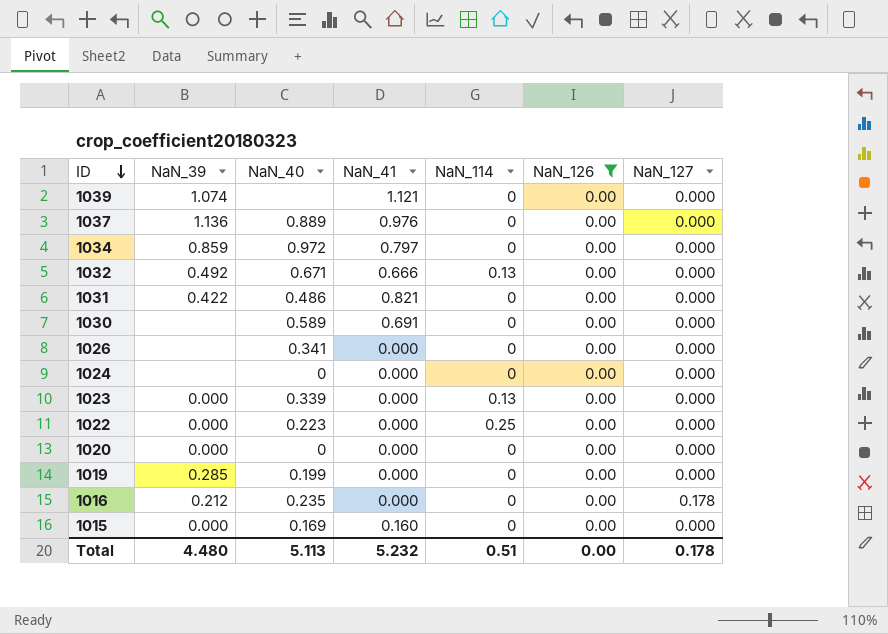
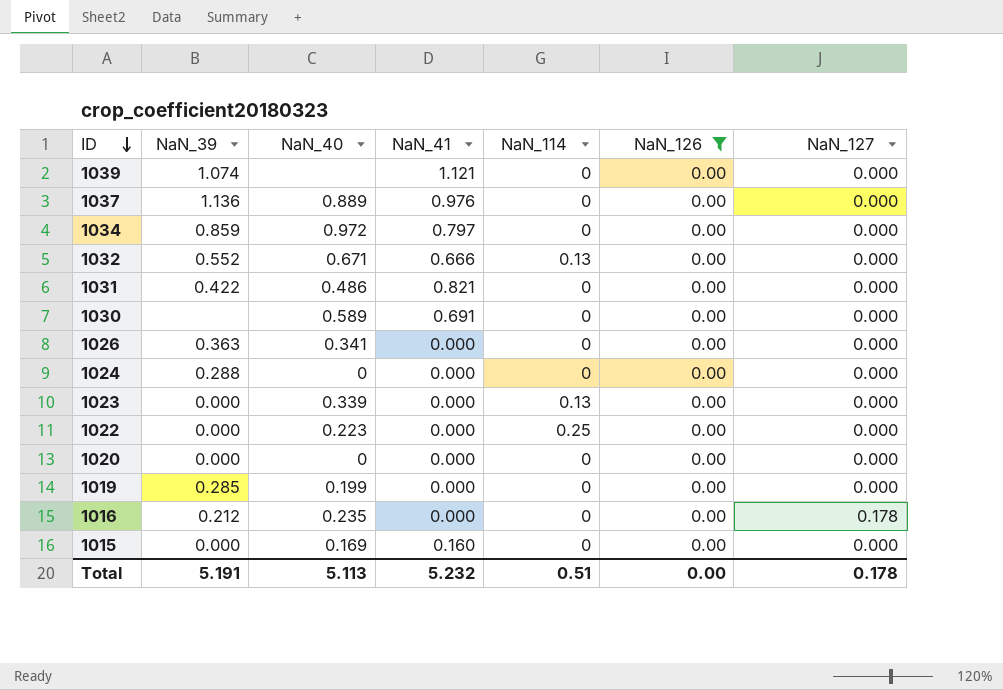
1032 | NaN_39: 0.492 -> 0.552
1026 | NaN_39: none -> 0.363
1024 | NaN_39: none -> 0.288
Total | NaN_39: 4.480 -> 5.191

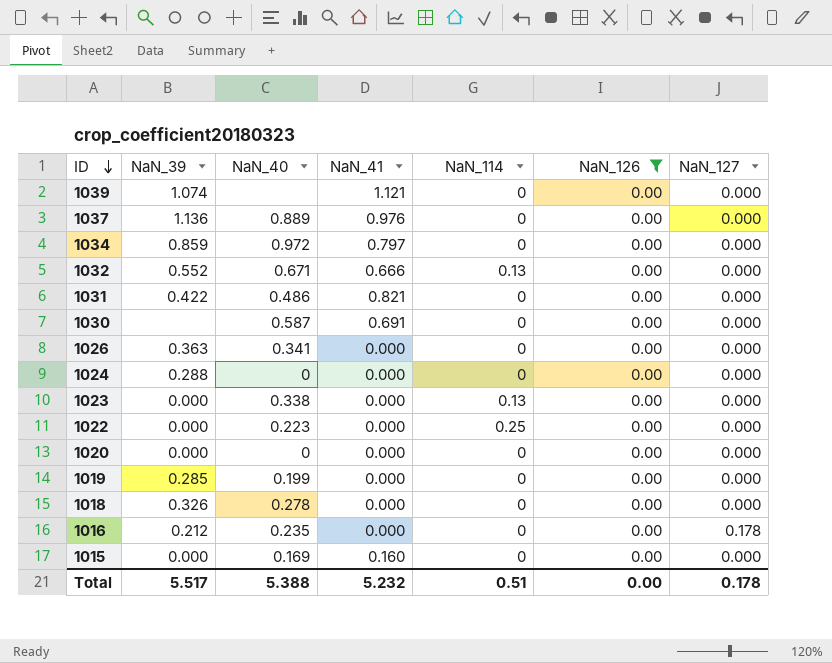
1030 | NaN_40: 0.589 -> 0.587
1023 | NaN_40: 0.339 -> 0.338
row 1018: none -> 0.326 | 0.278 | 0.000 | 0 | 0.00 | 0.000
Total | NaN_39: 5.191 -> 5.517
Total | NaN_40: 5.113 -> 5.388

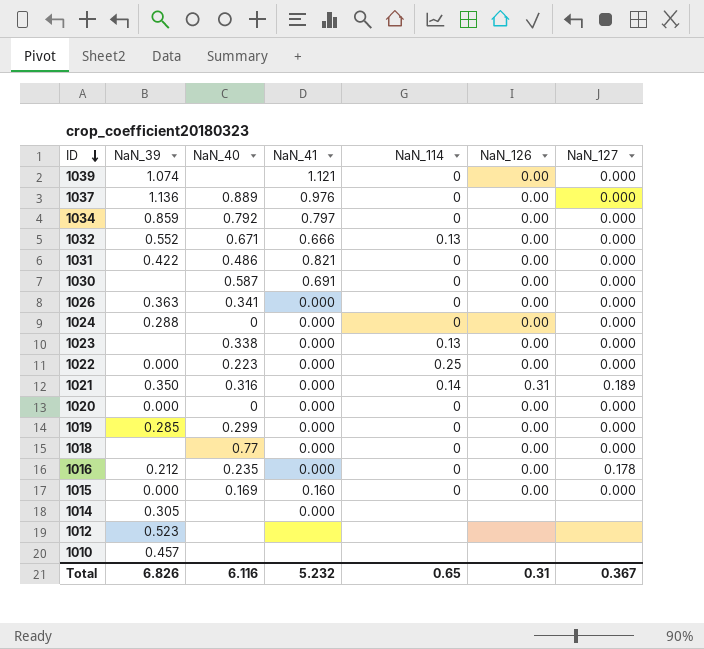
filter: NaN_126 = 0.00 -> none
1034 | NaN_40: 0.972 -> 0.792
1023 | NaN_39: 0.000 -> none
1019 | NaN_40: 0.199 -> 0.299
1018 | NaN_39: 0.326 -> none
1018 | NaN_40: 0.278 -> 0.77
Total | NaN_39: 5.517 -> 6.826
Total | NaN_40: 5.388 -> 6.116
Total | NaN_114: 0.51 -> 0.65
Total | NaN_126: 0.00 -> 0.31
Total | NaN_127: 0.178 -> 0.367

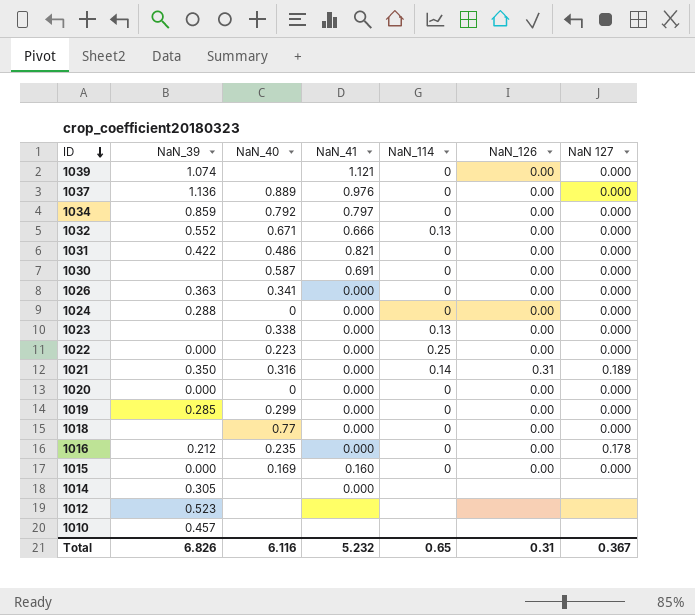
column name: NaN_127 -> NaN 127

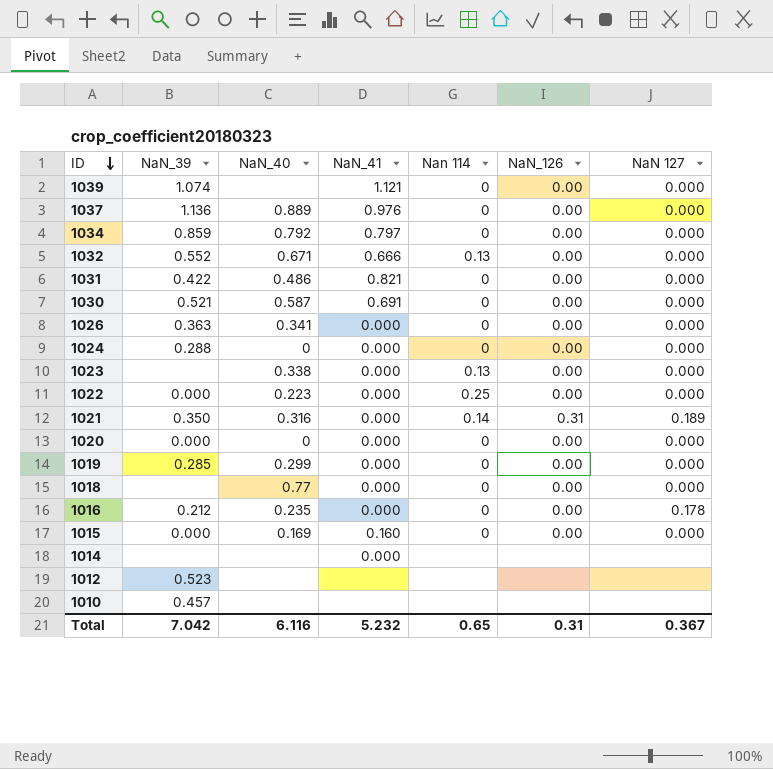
column name: NaN_114 -> Nan 114
1030 | NaN_39: none -> 0.521
1014 | NaN_39: 0.305 -> none
Total | NaN_39: 6.826 -> 7.042

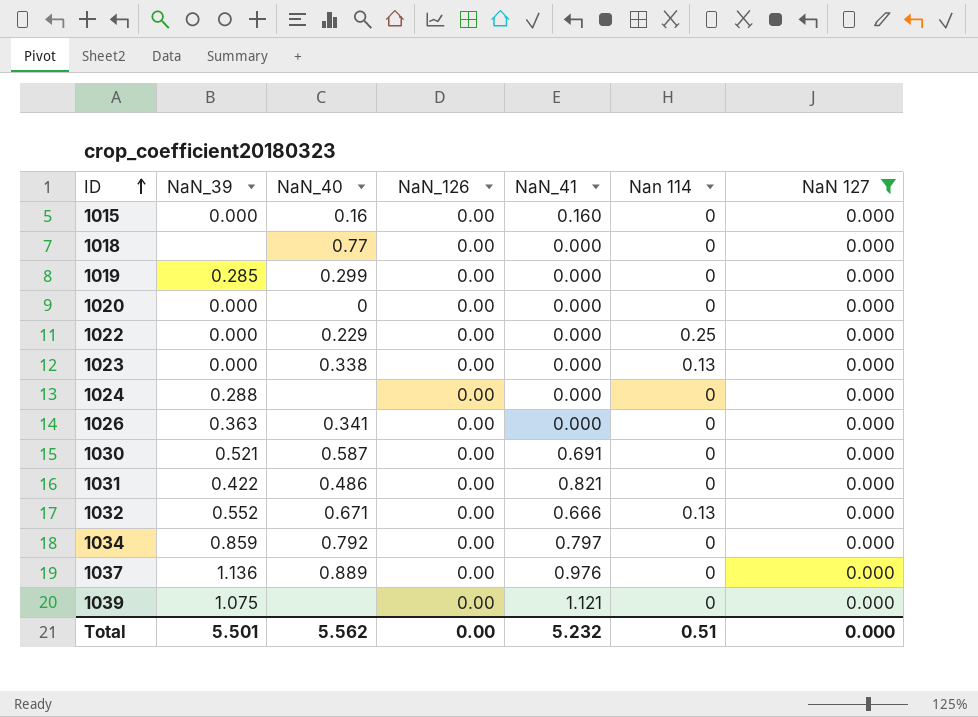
filter: none -> NaN 127 = 0.000
row order: ID descending -> ID ascending
column NaN_126 | position: 6 -> 4
1015 | NaN_40: 0.169 -> 0.16
1022 | NaN_40: 0.223 -> 0.229
1023 | NaN_39: none -> 0.000
1024 | NaN_40: 0 -> none
1039 | NaN_39: 1.074 -> 1.075
Total | NaN_39: 7.042 -> 5.501
Total | NaN_40: 6.116 -> 5.562
Total | NaN_126: 0.31 -> 0.00
Total | Nan 114: 0.65 -> 0.51
Total | NaN 127: 0.367 -> 0.000

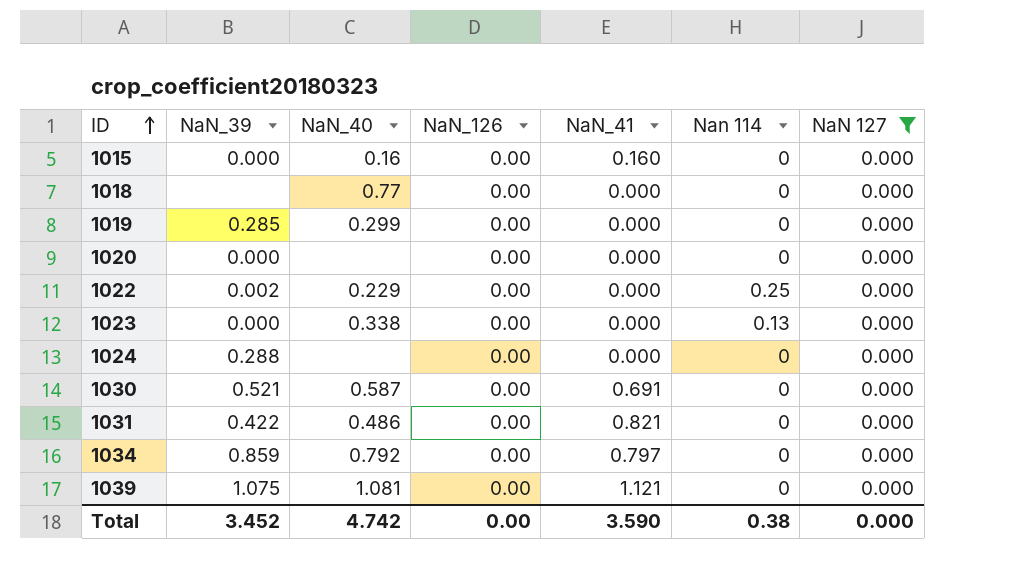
row 1026: 0.363 | 0.341 | 0.00 | 0.000 | 0 | 0.000 -> none
row 1032: 0.552 | 0.671 | 0.00 | 0.666 | 0.13 | 0.000 -> none
row 1037: 1.136 | 0.889 | 0.00 | 0.976 | 0 | 0.000 -> none
1020 | NaN_40: 0 -> none
1022 | NaN_39: 0.000 -> 0.002
1039 | NaN_40: none -> 1.081
Total | NaN_39: 5.501 -> 3.452
Total | NaN_40: 5.562 -> 4.742
Total | NaN_41: 5.232 -> 3.590
Total | Nan 114: 0.51 -> 0.38

